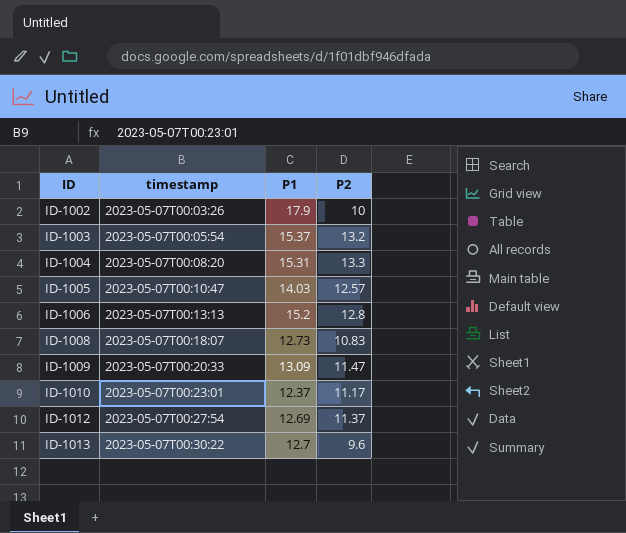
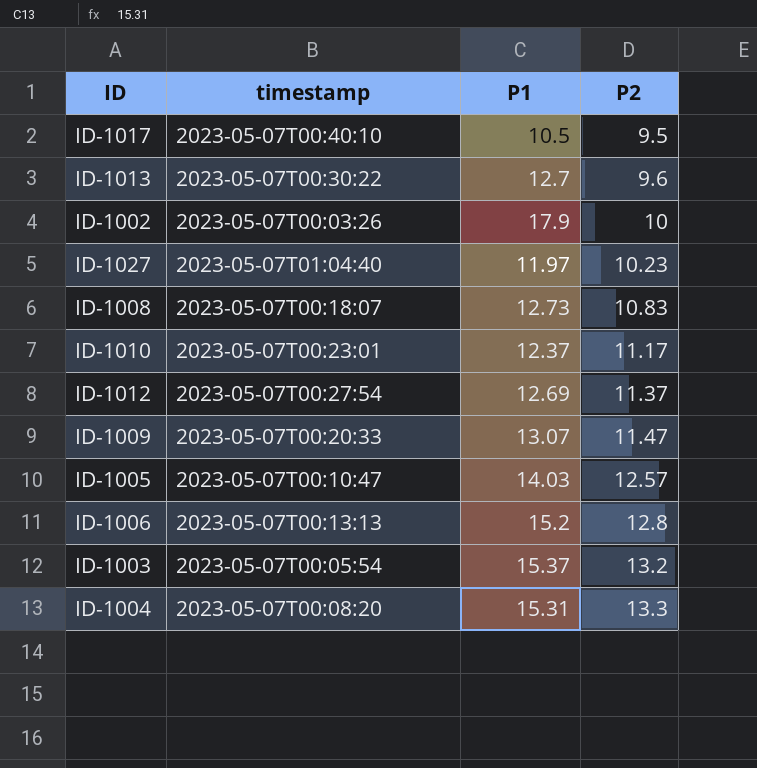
row order: ID ascending -> P2 ascending
row ID-1017: none -> 2023-05-07T00:40:10 | 10.5 | 9.5
row ID-1027: none -> 2023-05-07T01:04:40 | 11.97 | 10.23
ID-1009 | P1: 13.09 -> 13.07

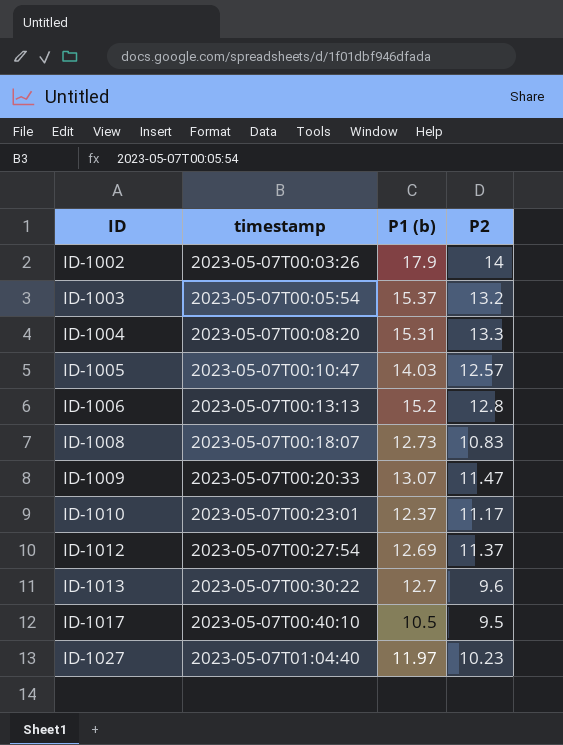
row order: P2 ascending -> ID ascending
column name: P1 -> P1 (b)
ID-1002 | P2: 10 -> 14

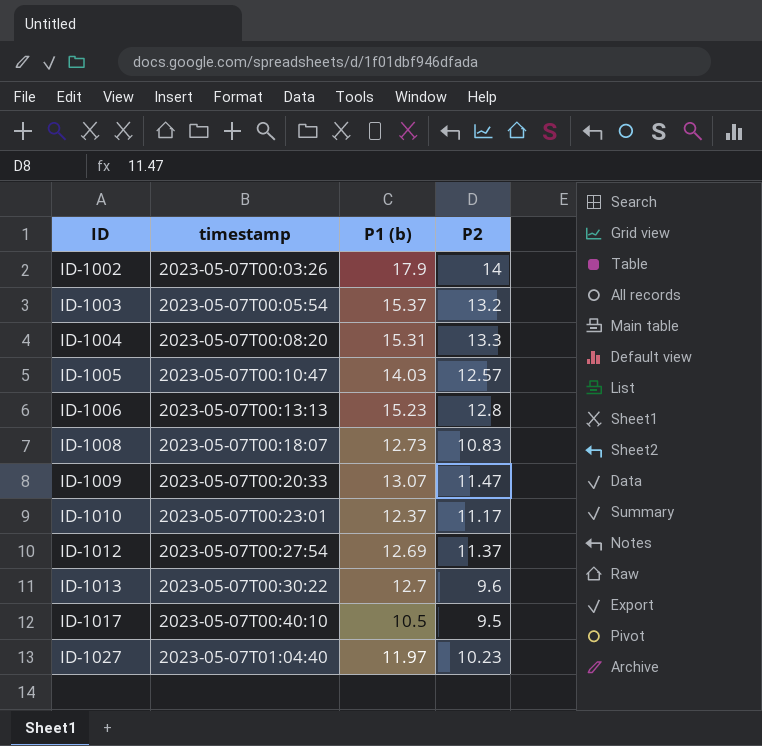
ID-1006 | P1 (b): 15.2 -> 15.23

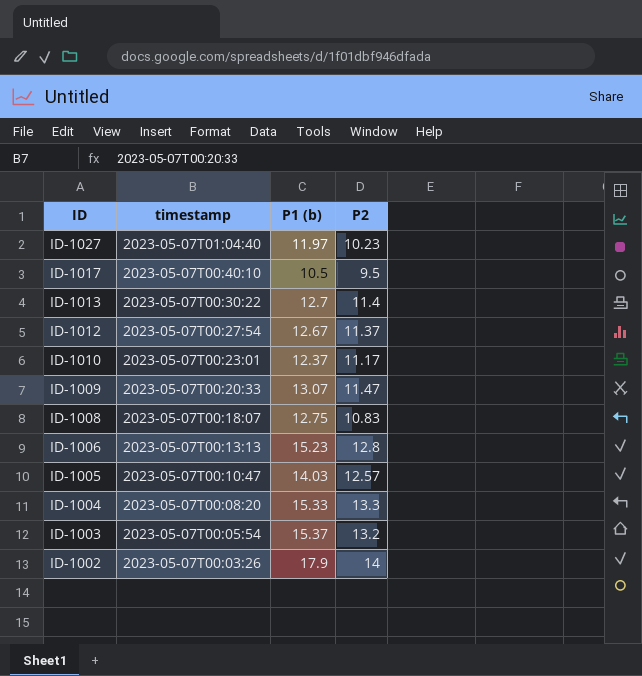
row order: ID ascending -> ID descending
ID-1013 | P2: 9.6 -> 11.4
ID-1012 | P1 (b): 12.69 -> 12.67
ID-1008 | P1 (b): 12.73 -> 12.75
ID-1004 | P1 (b): 15.31 -> 15.33

